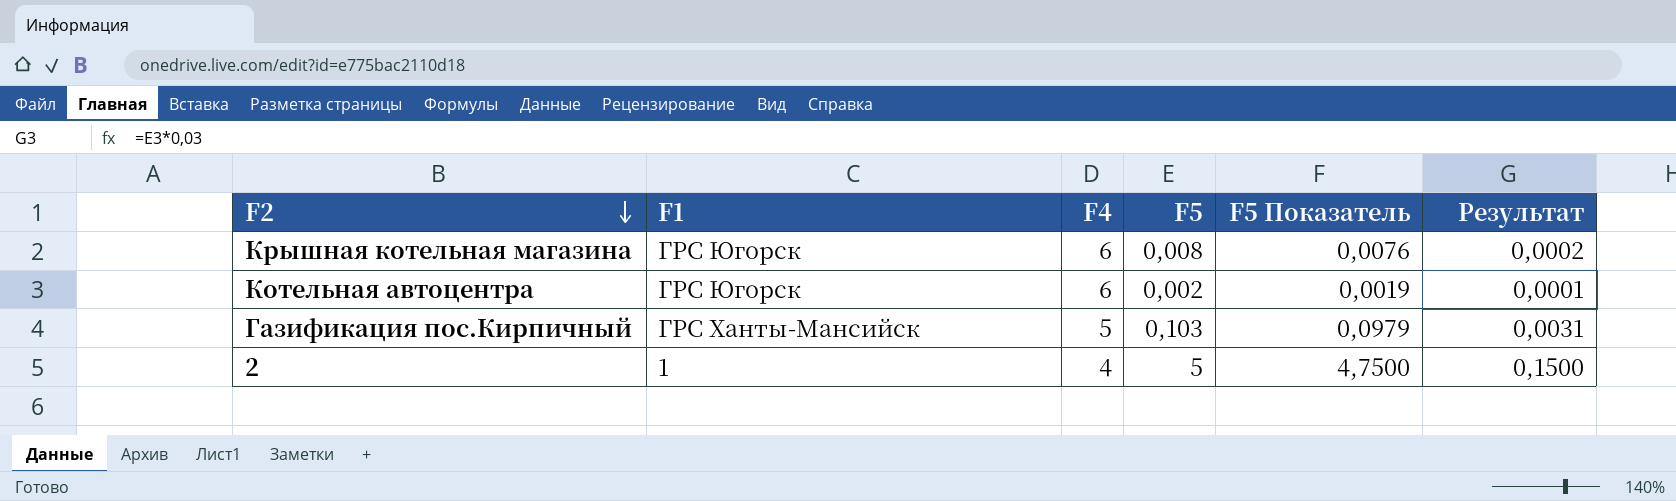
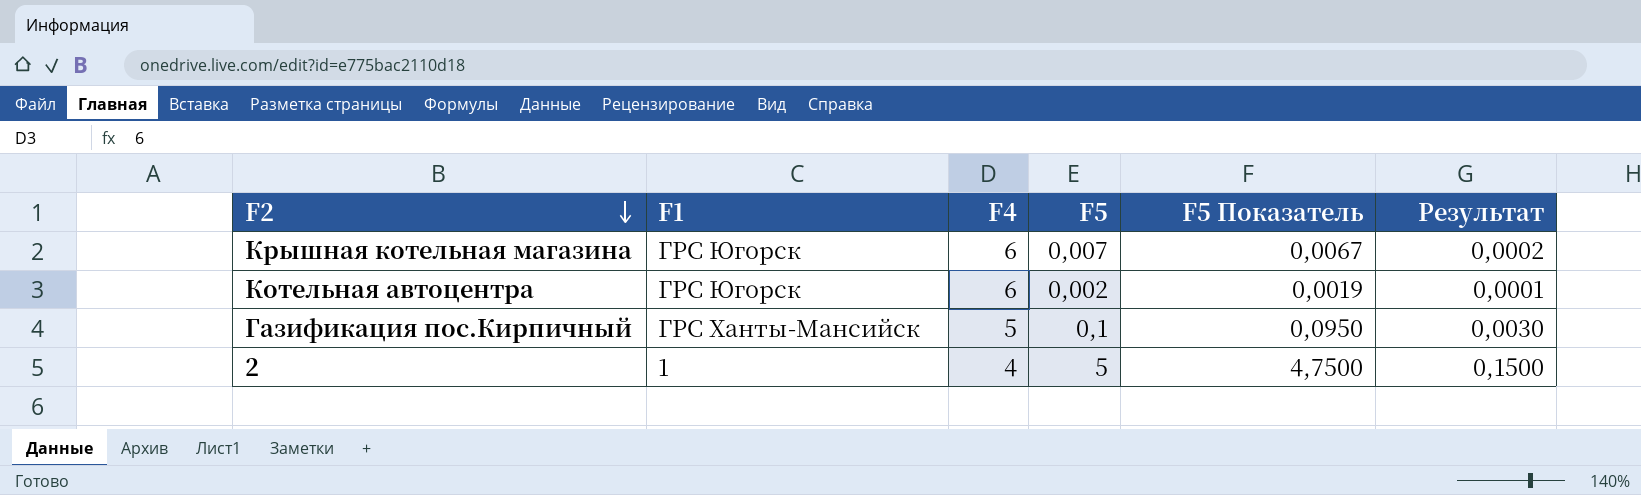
Крышная котельная магазина | F5: 0,008 -> 0,007
Крышная котельная магазина | F5 Показатель: 0,0076 -> 0,0067
Газификация пос.Кирпичный | F5: 0,103 -> 0,1
Газификация пос.Кирпичный | F5 Показатель: 0,0979 -> 0,0950
Газификация пос.Кирпичный | Результат: 0,0031 -> 0,0030

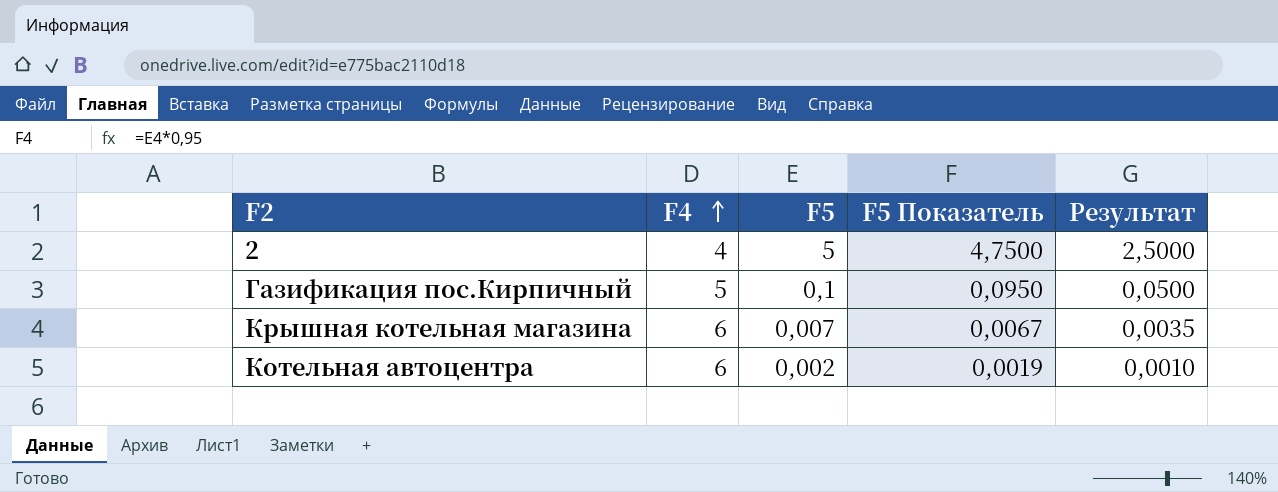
row order: F2 descending -> F4 ascending
column F1 | position: 2 -> none
column Результат | formula: [F5] * 0,03 -> [F5] * 0,5

